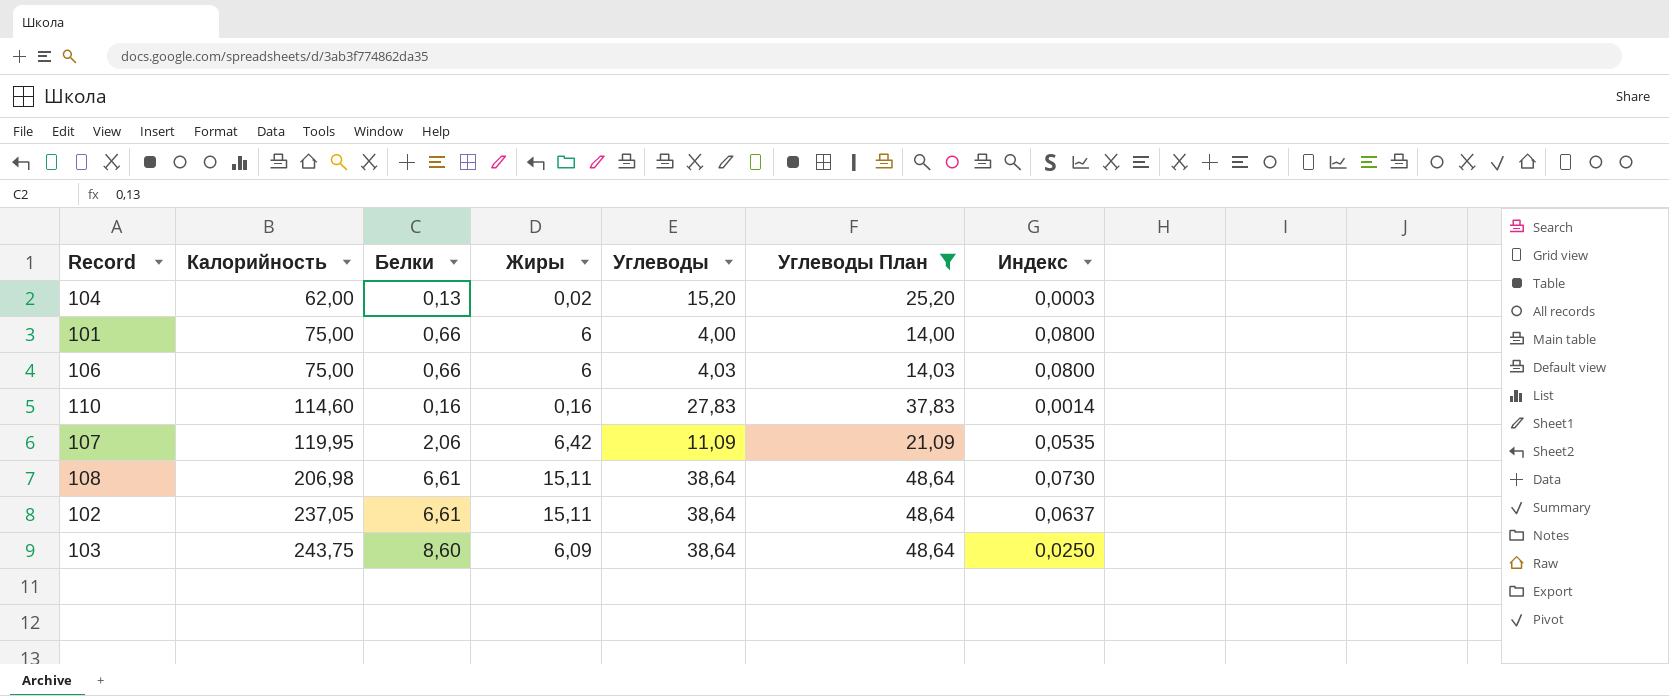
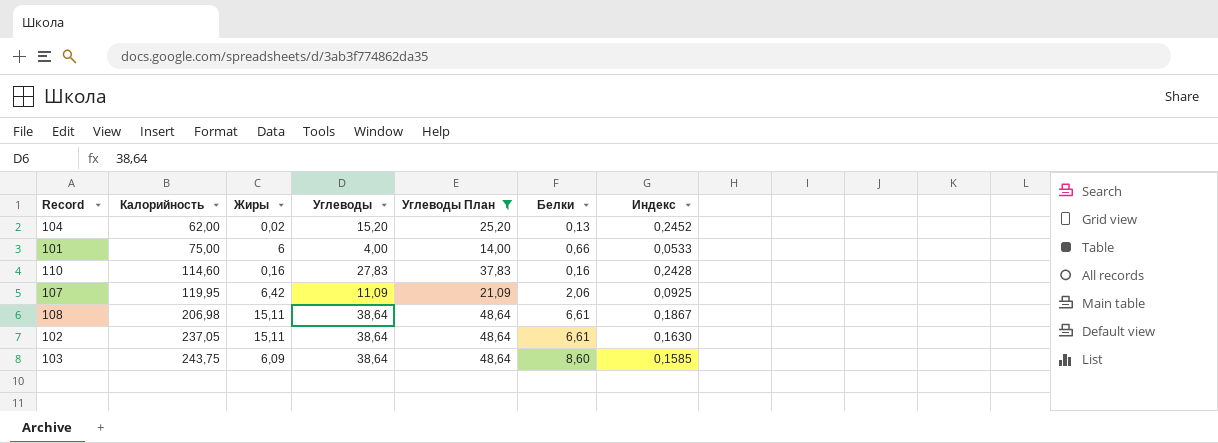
column Белки | position: 3 -> 6
column Индекс | formula: [Жиры] / [Калорийность] -> [Углеводы] / [Калорийность]
row 106: 75,00 | 0,66 | 6 | 4,03 | 14,03 | 0,0800 -> none

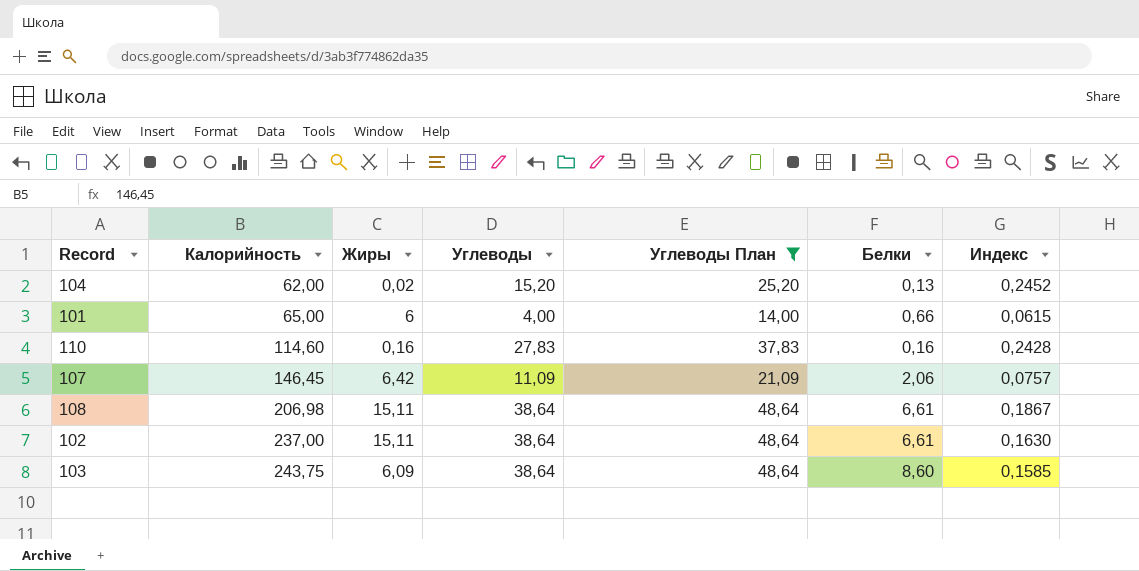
101 | Калорийность: 75,00 -> 65,00
101 | Индекс: 0,0533 -> 0,0615
107 | Калорийность: 119,95 -> 146,45
107 | Индекс: 0,0925 -> 0,0757
102 | Калорийность: 237,05 -> 237,00

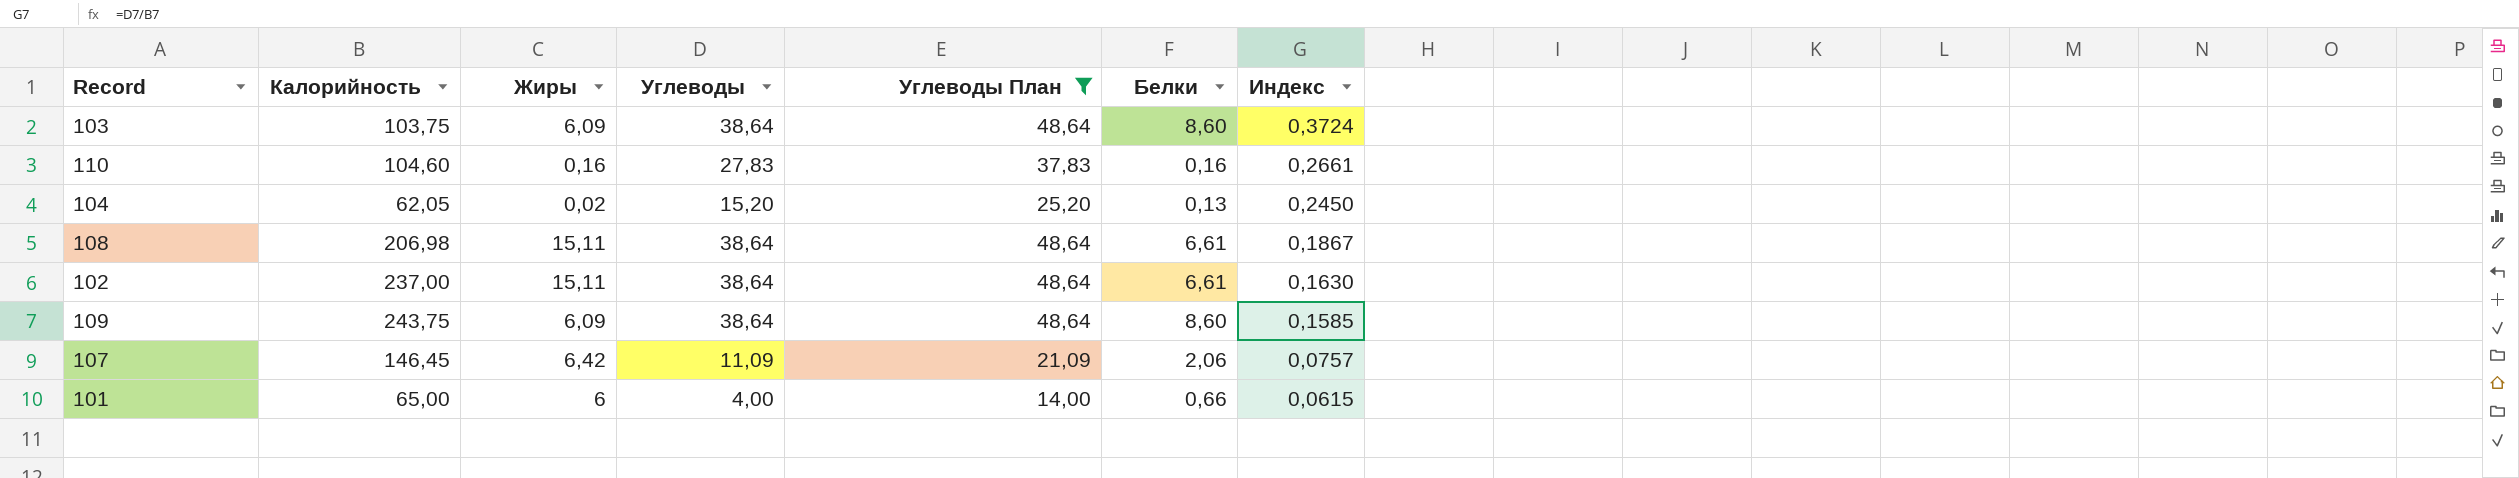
row order: Калорийность ascending -> Индекс descending
103 | Калорийность: 243,75 -> 103,75
103 | Индекс: 0,1585 -> 0,3724
110 | Калорийность: 114,60 -> 104,60
110 | Индекс: 0,2428 -> 0,2661
104 | Калорийность: 62,00 -> 62,05
104 | Индекс: 0,2452 -> 0,2450
row 109: none -> 243,75 | 6,09 | 38,64 | 48,64 | 8,60 | 0,1585

